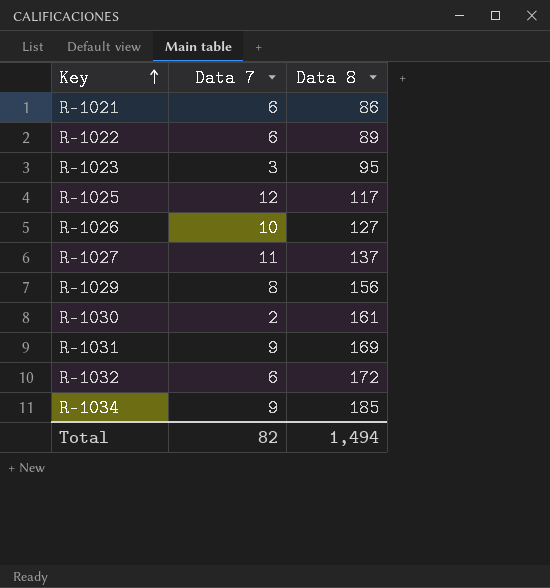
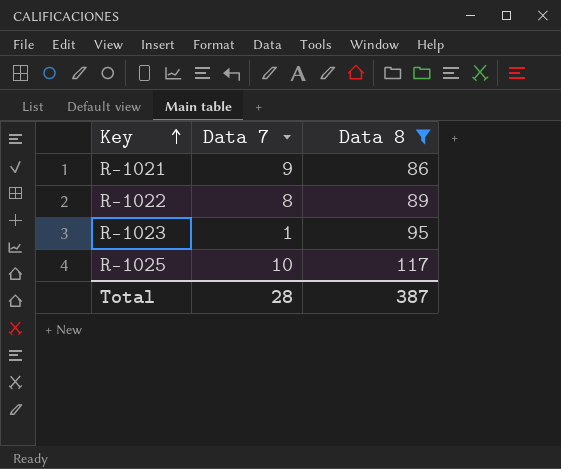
filter: none -> Data 8 <= 117
R-1021 | Data 7: 6 -> 9
R-1022 | Data 7: 6 -> 8
R-1023 | Data 7: 3 -> 1
R-1025 | Data 7: 12 -> 10
Total | Data 7: 82 -> 28
Total | Data 8: 1,494 -> 387

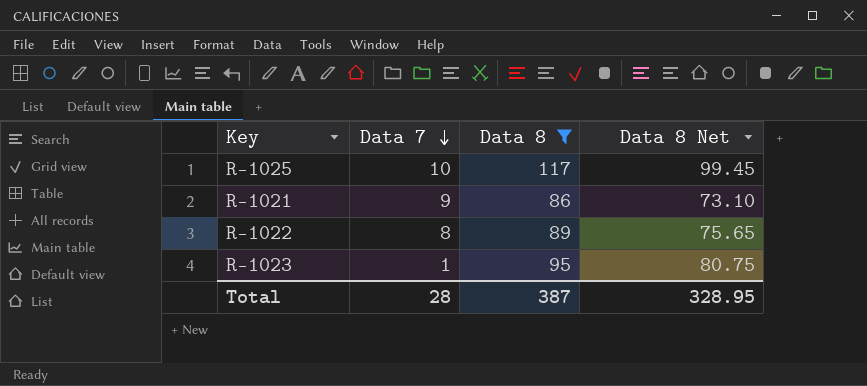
row order: Key ascending -> Data 7 descending
column Data 8 Net | formula: none -> [Data 8] * 0.85

